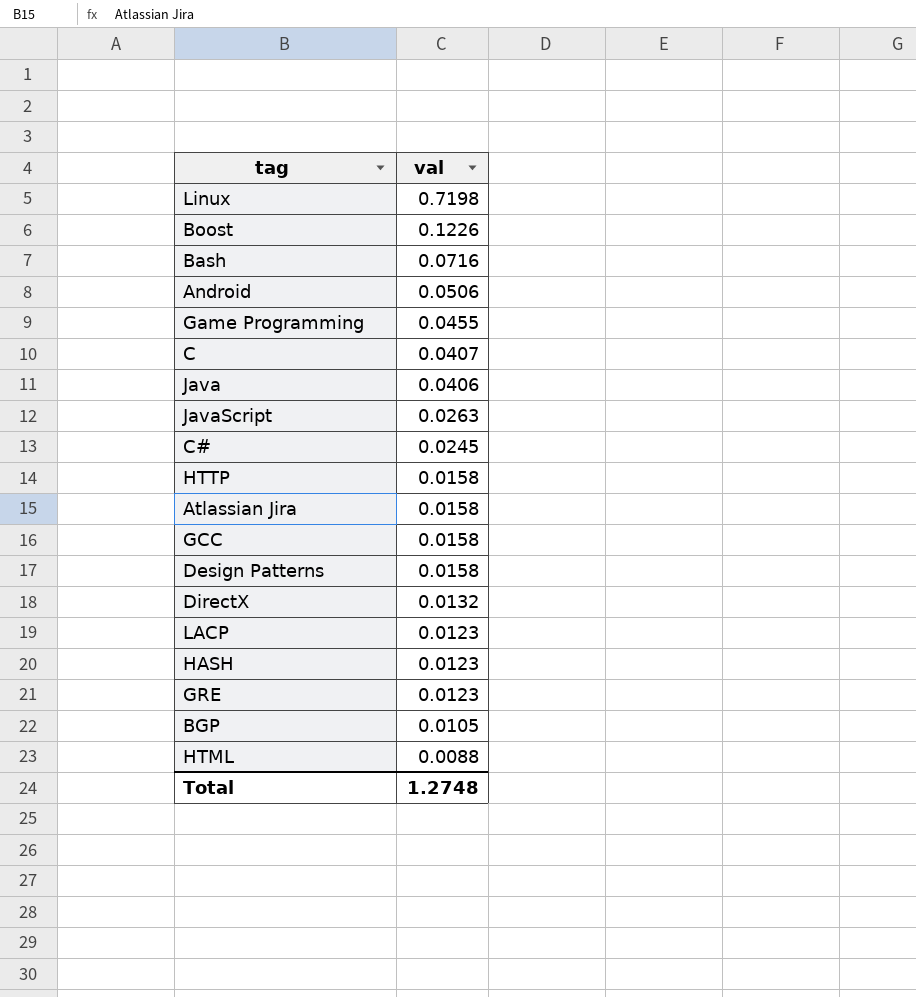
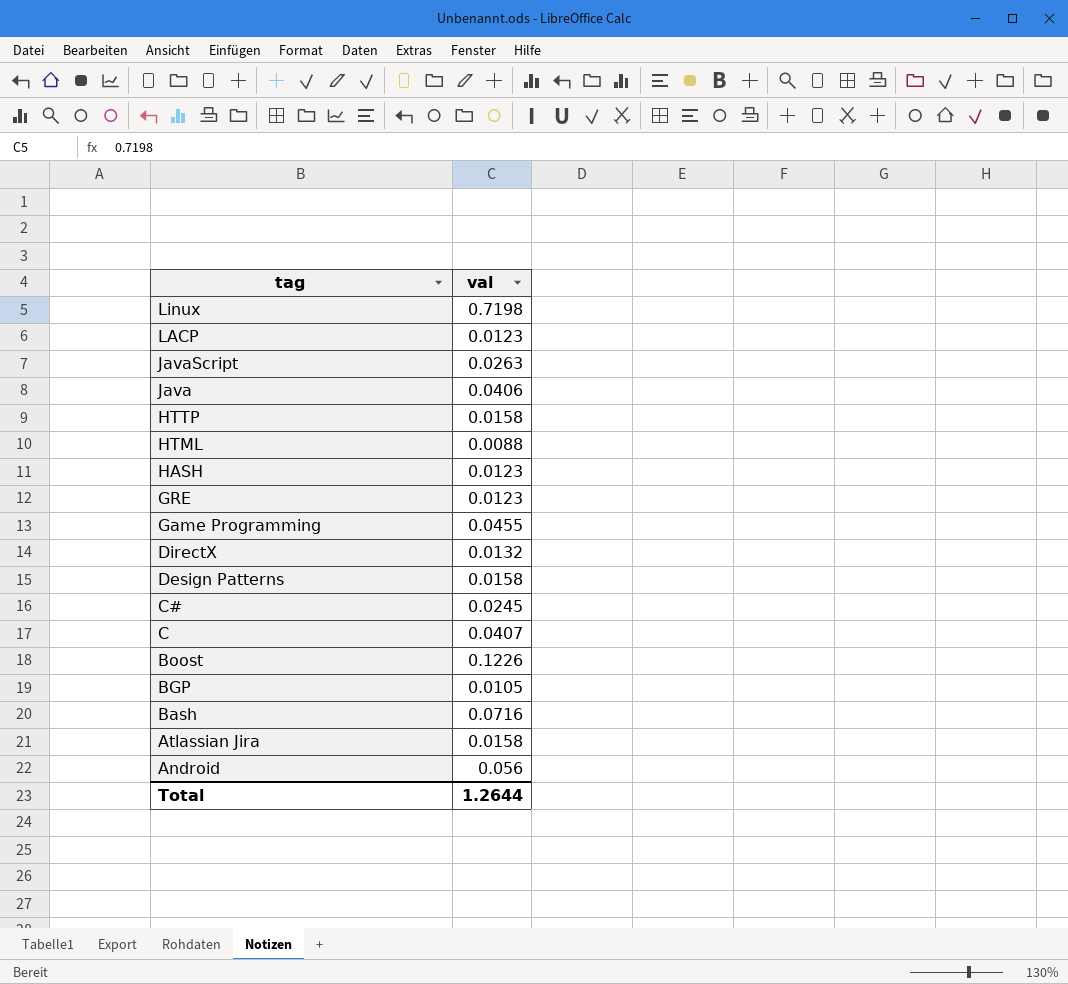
row order: val descending -> tag descending
row GCC: 0.0158 -> none
Android | val: 0.0506 -> 0.056
Total | val: 1.2748 -> 1.2644

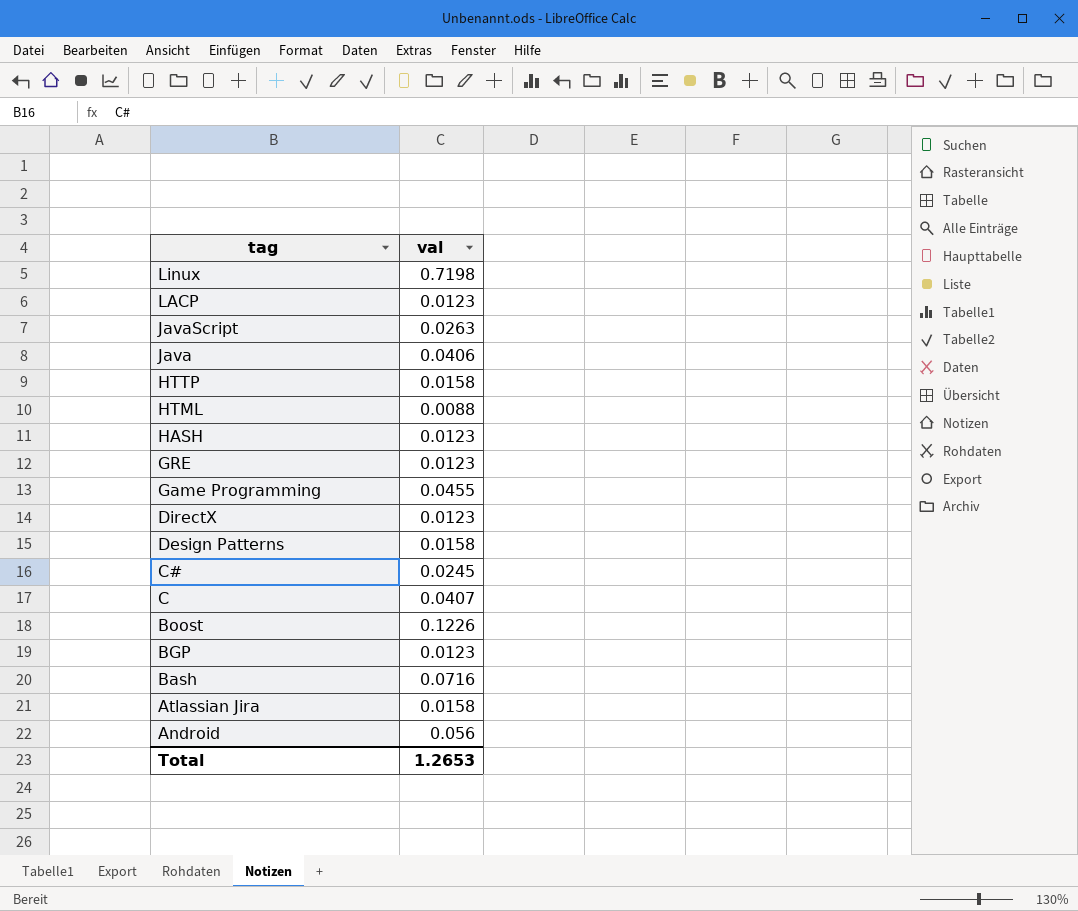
DirectX | val: 0.0132 -> 0.0123
BGP | val: 0.0105 -> 0.0123
Total | val: 1.2644 -> 1.2653

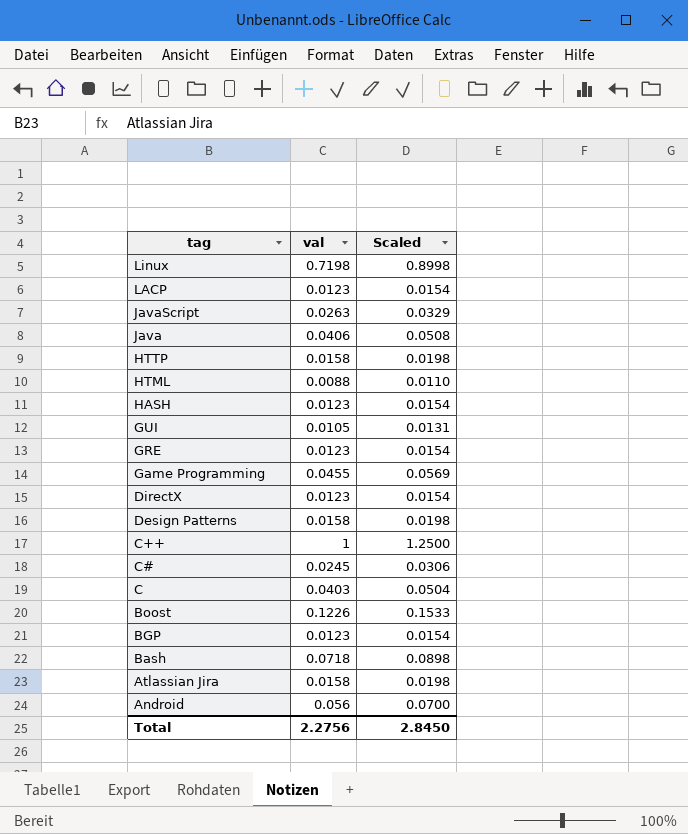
column Scaled | formula: none -> [val] * 1.25
row GUI: none -> 0.0105 | 0.0131
row C++: none -> 1 | 1.2500
C | val: 0.0407 -> 0.0403
Bash | val: 0.0716 -> 0.0718
Total | val: 1.2653 -> 2.2756

